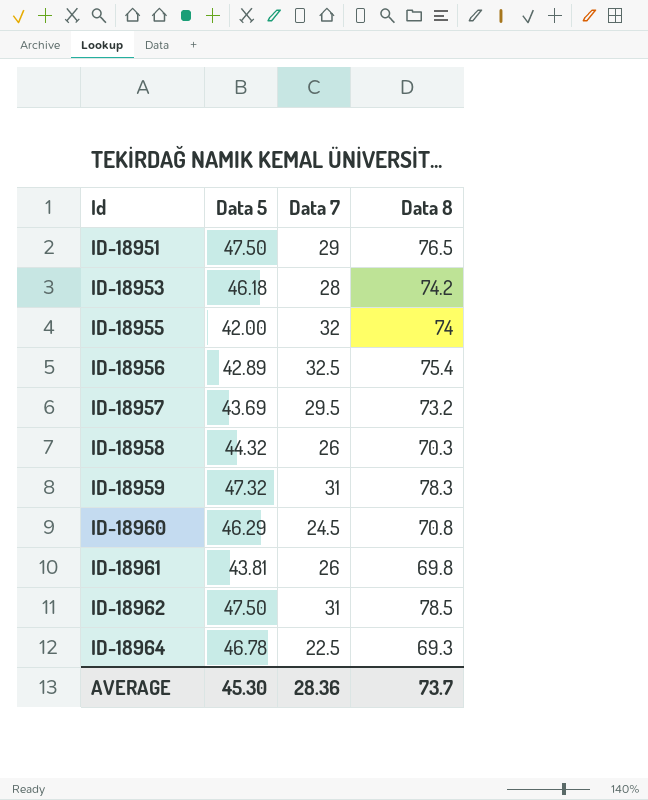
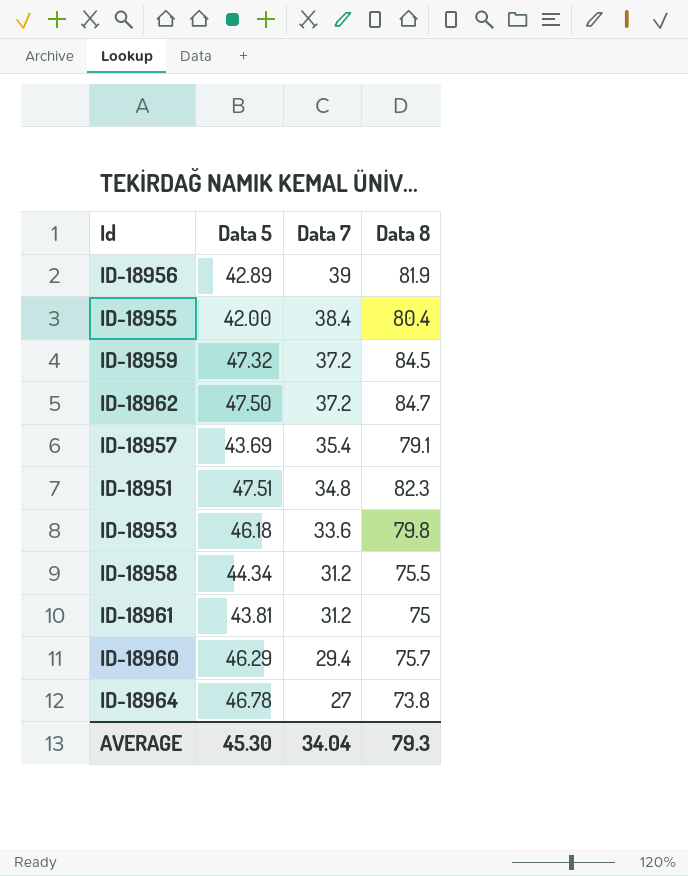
row order: Id ascending -> Data 7 descending
ID-18956 | Data 7: 32.5 -> 39
ID-18956 | Data 8: 75.4 -> 81.9
ID-18955 | Data 7: 32 -> 38.4
ID-18955 | Data 8: 74 -> 80.4
ID-18959 | Data 7: 31 -> 37.2
ID-18959 | Data 8: 78.3 -> 84.5
ID-18962 | Data 7: 31 -> 37.2
ID-18962 | Data 8: 78.5 -> 84.7
ID-18957 | Data 7: 29.5 -> 35.4
ID-18957 | Data 8: 73.2 -> 79.1
ID-18951 | Data 5: 47.50 -> 47.51
ID-18951 | Data 7: 29 -> 34.8
ID-18951 | Data 8: 76.5 -> 82.3
ID-18953 | Data 7: 28 -> 33.6
ID-18953 | Data 8: 74.2 -> 79.8
ID-18958 | Data 5: 44.32 -> 44.34
ID-18958 | Data 7: 26 -> 31.2
ID-18958 | Data 8: 70.3 -> 75.5
ID-18961 | Data 7: 26 -> 31.2
ID-18961 | Data 8: 69.8 -> 75
ID-18960 | Data 7: 24.5 -> 29.4
ID-18960 | Data 8: 70.8 -> 75.7
ID-18964 | Data 7: 22.5 -> 27
ID-18964 | Data 8: 69.3 -> 73.8
AVERAGE | Data 7: 28.36 -> 34.04
AVERAGE | Data 8: 73.7 -> 79.3

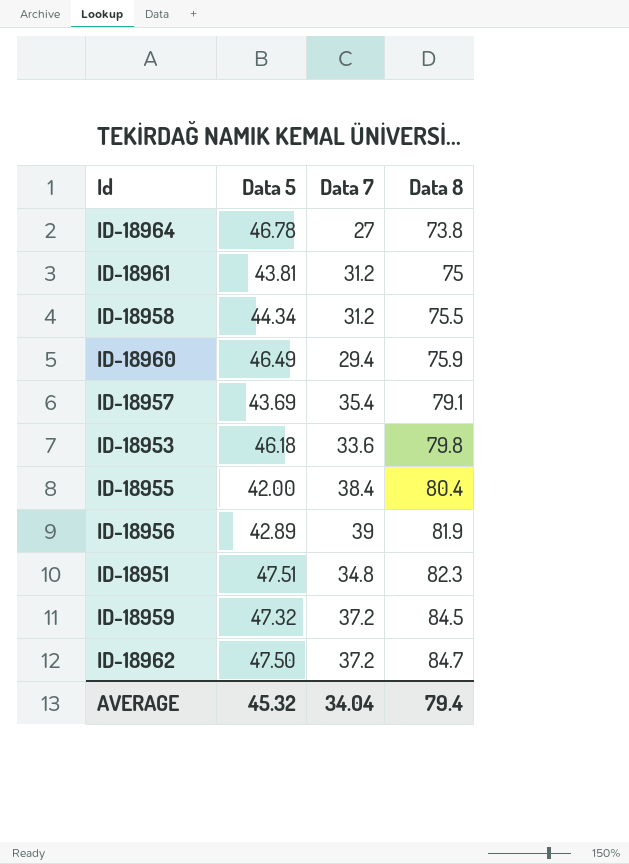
row order: Data 7 descending -> Data 8 ascending
ID-18960 | Data 5: 46.29 -> 46.49
ID-18960 | Data 8: 75.7 -> 75.9
AVERAGE | Data 5: 45.30 -> 45.32
AVERAGE | Data 8: 79.3 -> 79.4

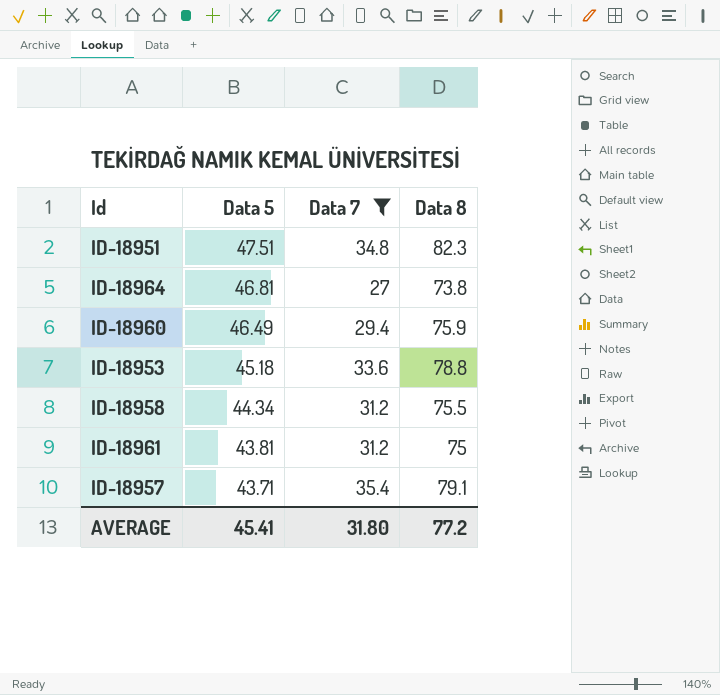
filter: none -> Data 7 <= 35.4
row order: Data 8 ascending -> Data 5 descending
ID-18964 | Data 5: 46.78 -> 46.81
ID-18953 | Data 5: 46.18 -> 45.18
ID-18953 | Data 8: 79.8 -> 78.8
ID-18957 | Data 5: 43.69 -> 43.71
AVERAGE | Data 5: 45.32 -> 45.41
AVERAGE | Data 7: 34.04 -> 31.80
AVERAGE | Data 8: 79.4 -> 77.2

